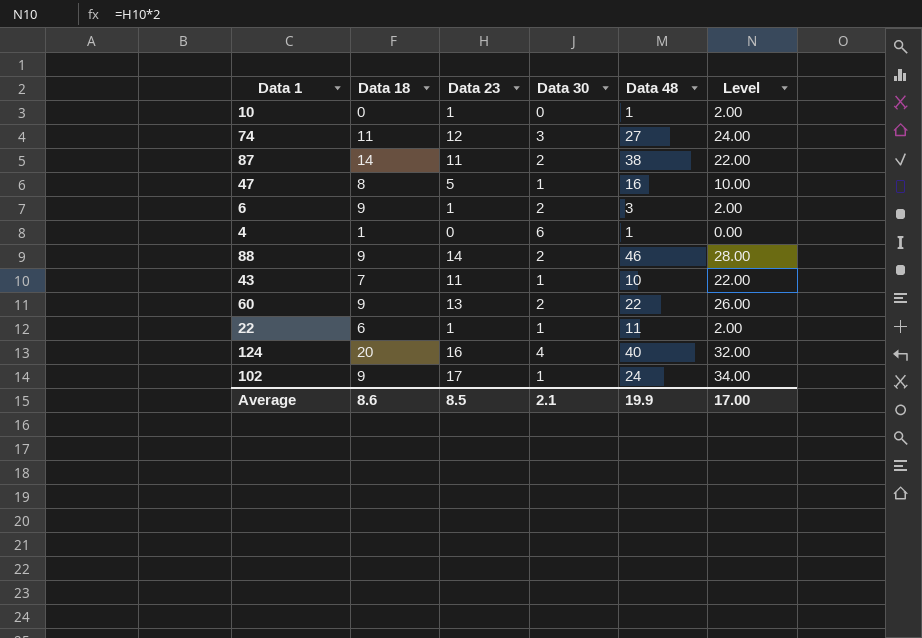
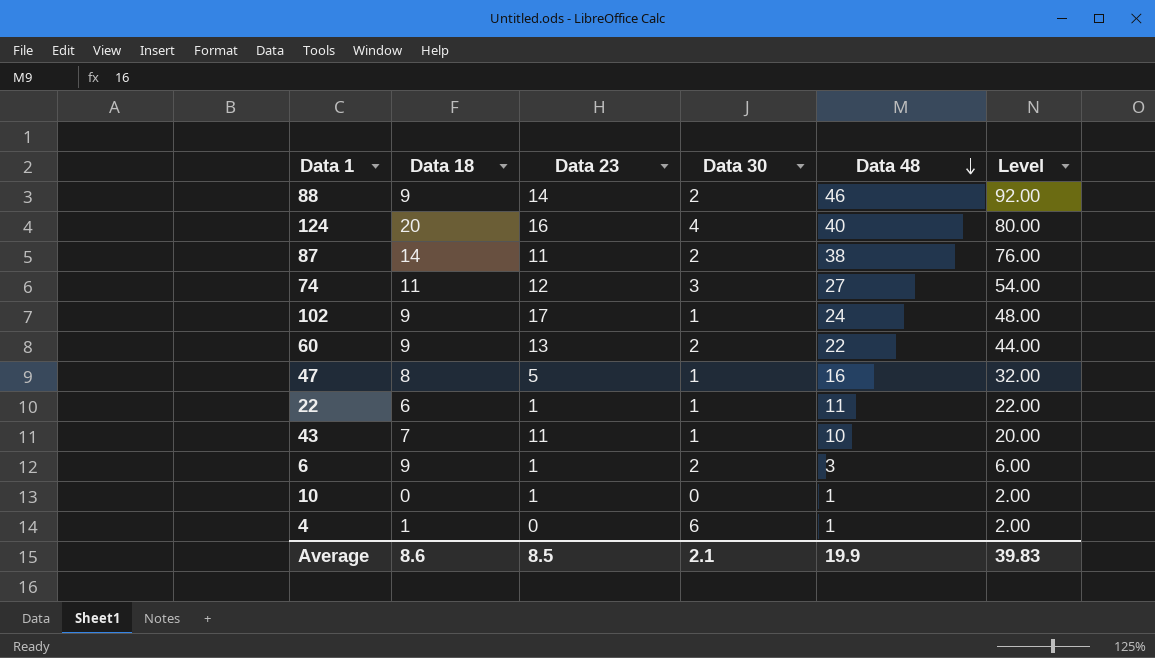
row order: none -> Data 48 descending
column Level | formula: [Data 23] * 2 -> [Data 48] * 2
Average | Level: 17.00 -> 39.83

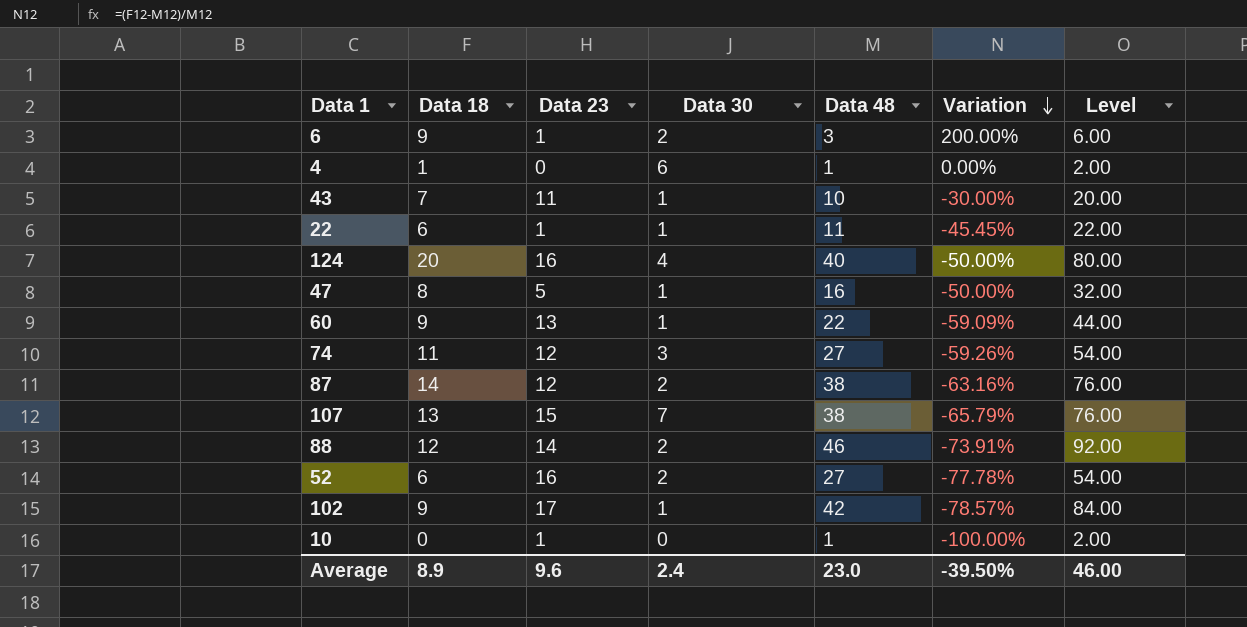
row order: Data 48 descending -> Variation descending
column Variation | formula: none -> ([Data 18] - [Data 48]) / [Data 48]
60 | Data 30: 2 -> 1
87 | Data 23: 11 -> 12
row 107: none -> 13 | 15 | 7 | 38 | -65.79% | 76.00
88 | Data 18: 9 -> 12
row 52: none -> 6 | 16 | 2 | 27 | -77.78% | 54.00
102 | Data 48: 24 -> 42
102 | Level: 48.00 -> 84.00
Average | Data 18: 8.6 -> 8.9
Average | Data 23: 8.5 -> 9.6
Average | Data 30: 2.1 -> 2.4
Average | Data 48: 19.9 -> 23.0
Average | Level: 39.83 -> 46.00

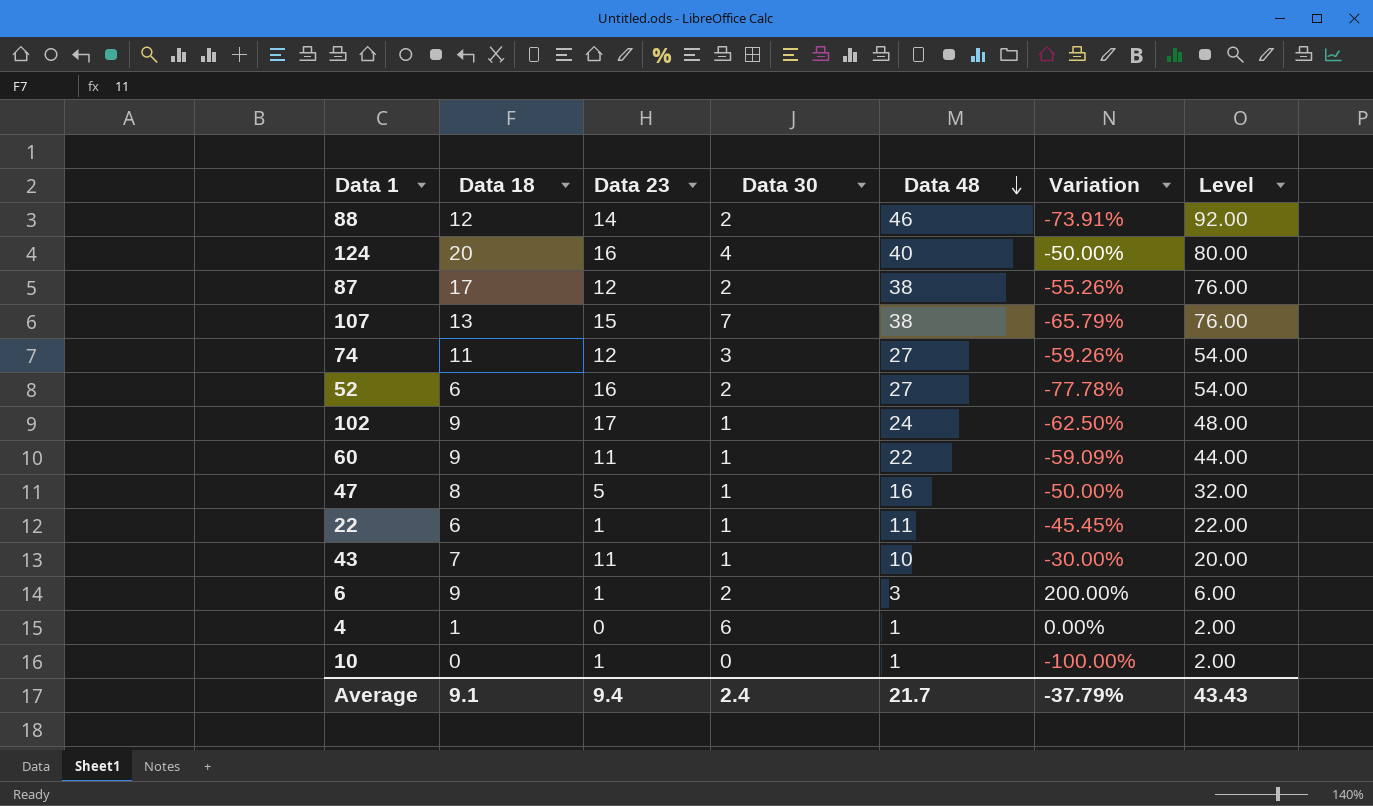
row order: Variation descending -> Data 48 descending
87 | Data 18: 14 -> 17
87 | Variation: -63.16% -> -55.26%
102 | Data 48: 42 -> 24
102 | Variation: -78.57% -> -62.50%
102 | Level: 84.00 -> 48.00
60 | Data 23: 13 -> 11
Average | Data 18: 8.9 -> 9.1
Average | Data 23: 9.6 -> 9.4
Average | Data 48: 23.0 -> 21.7
Average | Variation: -39.50% -> -37.79%
Average | Level: 46.00 -> 43.43

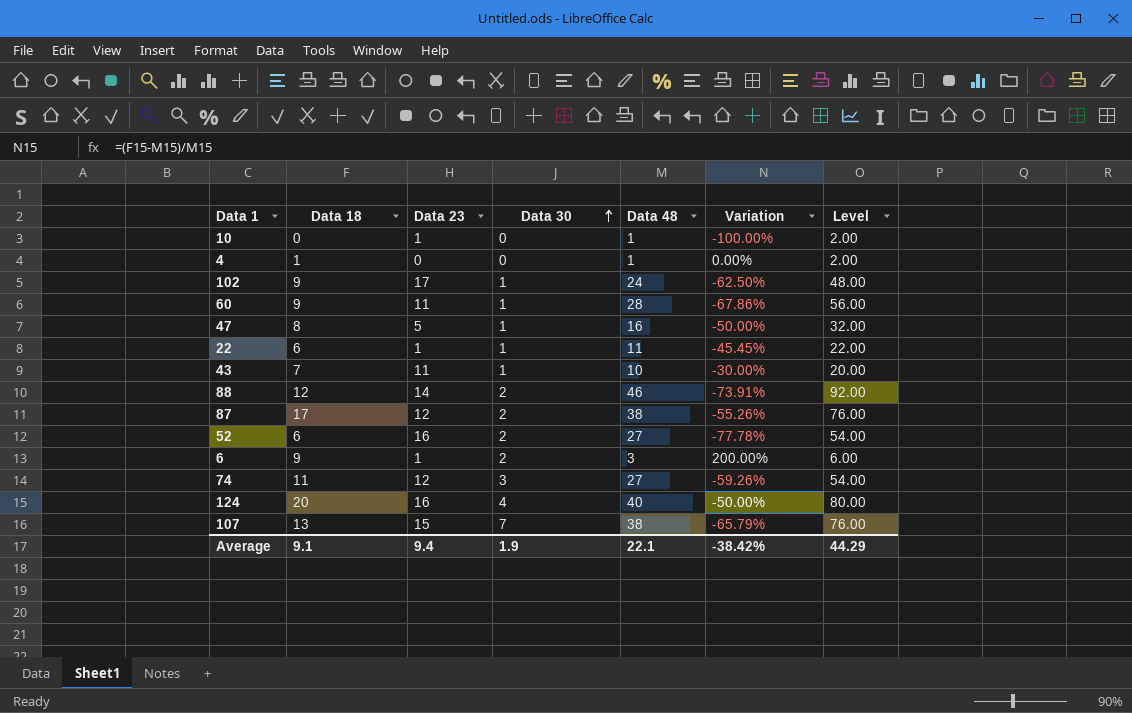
row order: Data 48 descending -> Data 30 ascending
4 | Data 30: 6 -> 0
60 | Data 48: 22 -> 28
60 | Variation: -59.09% -> -67.86%
60 | Level: 44.00 -> 56.00
Average | Data 30: 2.4 -> 1.9
Average | Data 48: 21.7 -> 22.1
Average | Variation: -37.79% -> -38.42%
Average | Level: 43.43 -> 44.29

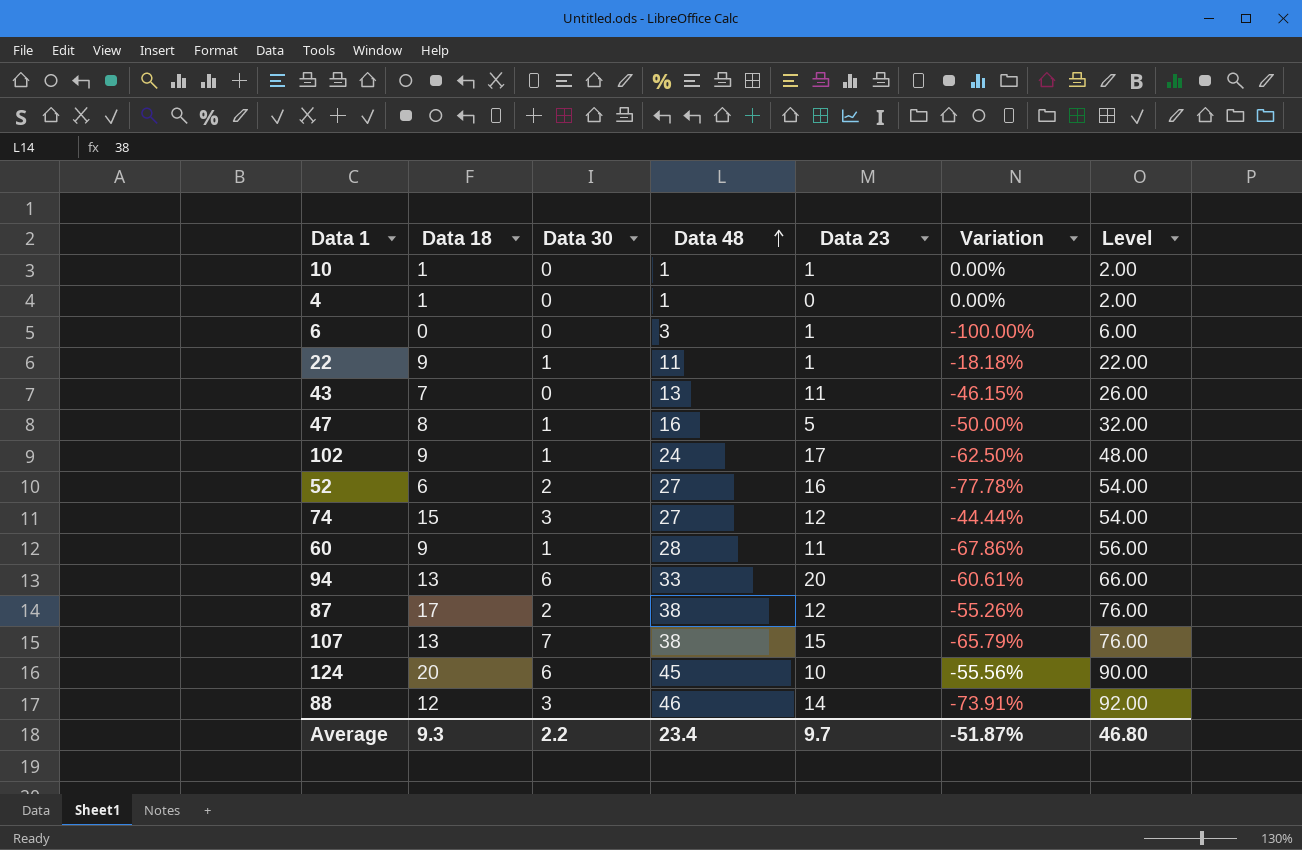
row order: Data 30 ascending -> Data 48 ascending
column Data 23 | position: 3 -> 5
10 | Data 18: 0 -> 1
10 | Variation: -100.00% -> 0.00%
6 | Data 18: 9 -> 0
6 | Data 30: 2 -> 0
6 | Variation: 200.00% -> -100.00%
22 | Data 18: 6 -> 9
22 | Variation: -45.45% -> -18.18%
43 | Data 30: 1 -> 0
43 | Data 48: 10 -> 13
43 | Variation: -30.00% -> -46.15%
43 | Level: 20.00 -> 26.00
74 | Data 18: 11 -> 15
74 | Variation: -59.26% -> -44.44%
row 94: none -> 13 | 6 | 33 | 20 | -60.61% | 66.00
124 | Data 30: 4 -> 6
124 | Data 48: 40 -> 45
124 | Data 23: 16 -> 10
124 | Variation: -50.00% -> -55.56%
124 | Level: 80.00 -> 90.00
88 | Data 30: 2 -> 3
Average | Data 18: 9.1 -> 9.3
Average | Data 30: 1.9 -> 2.2
Average | Data 48: 22.1 -> 23.4
Average | Data 23: 9.4 -> 9.7
Average | Variation: -38.42% -> -51.87%
Average | Level: 44.29 -> 46.80

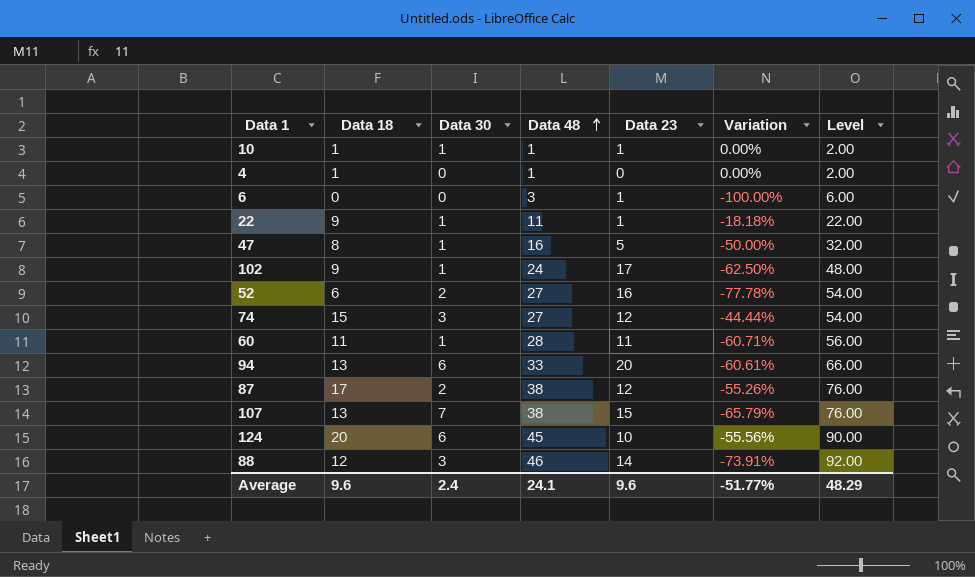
row 43: 7 | 0 | 13 | 11 | -46.15% | 26.00 -> none
10 | Data 30: 0 -> 1
60 | Data 18: 9 -> 11
60 | Variation: -67.86% -> -60.71%
Average | Data 18: 9.3 -> 9.6
Average | Data 30: 2.2 -> 2.4
Average | Data 48: 23.4 -> 24.1
Average | Data 23: 9.7 -> 9.6
Average | Variation: -51.87% -> -51.77%
Average | Level: 46.80 -> 48.29

